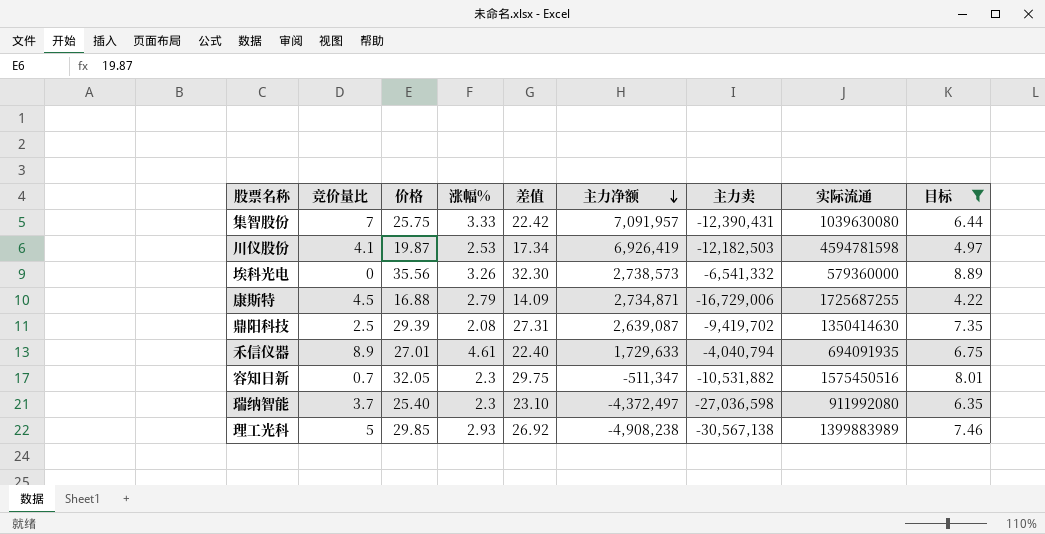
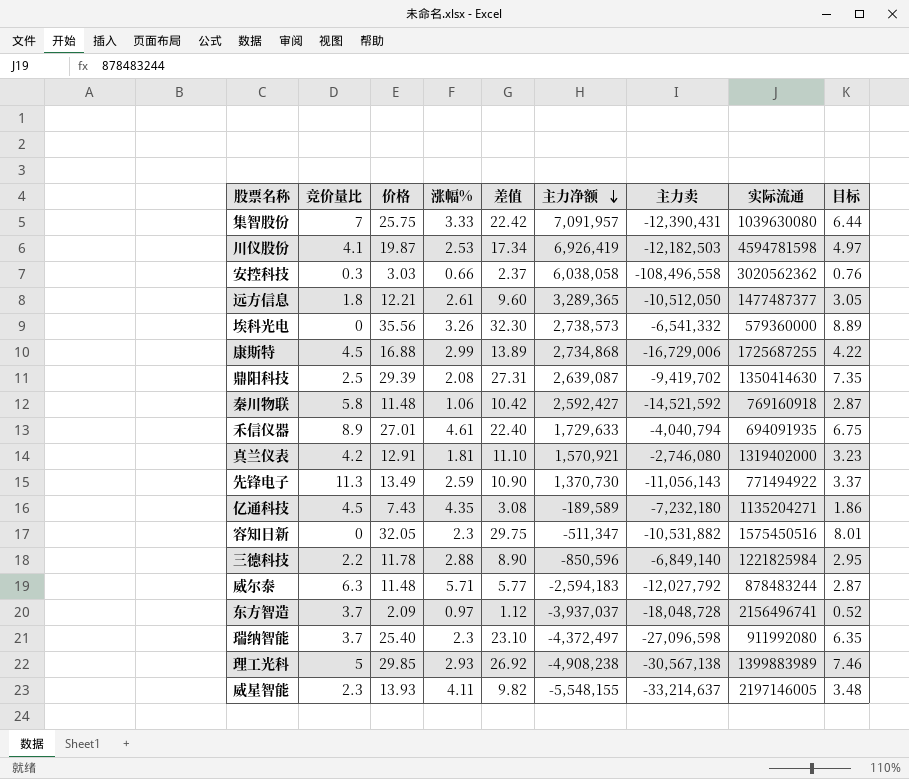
filter: 目标 >= 4.22 -> none
康斯特 | 涨幅%: 2.79 -> 2.99
康斯特 | 差值: 14.09 -> 13.89
康斯特 | 主力净额: 2,734,871 -> 2,734,868
容知日新 | 竞价量比: 0.7 -> 0
瑞纳智能 | 主力卖: -27,036,598 -> -27,096,598

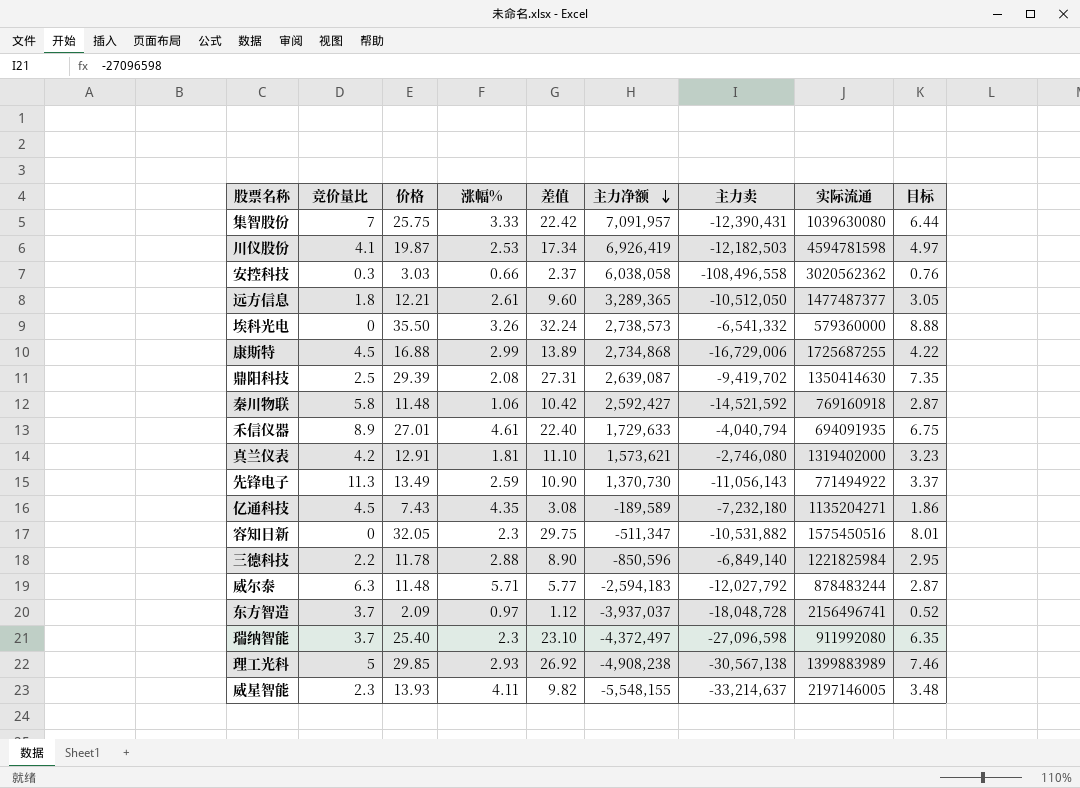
埃科光电 | 价格: 35.56 -> 35.50
埃科光电 | 差值: 32.30 -> 32.24
埃科光电 | 目标: 8.89 -> 8.88
真兰仪表 | 主力净额: 1,570,921 -> 1,573,621

